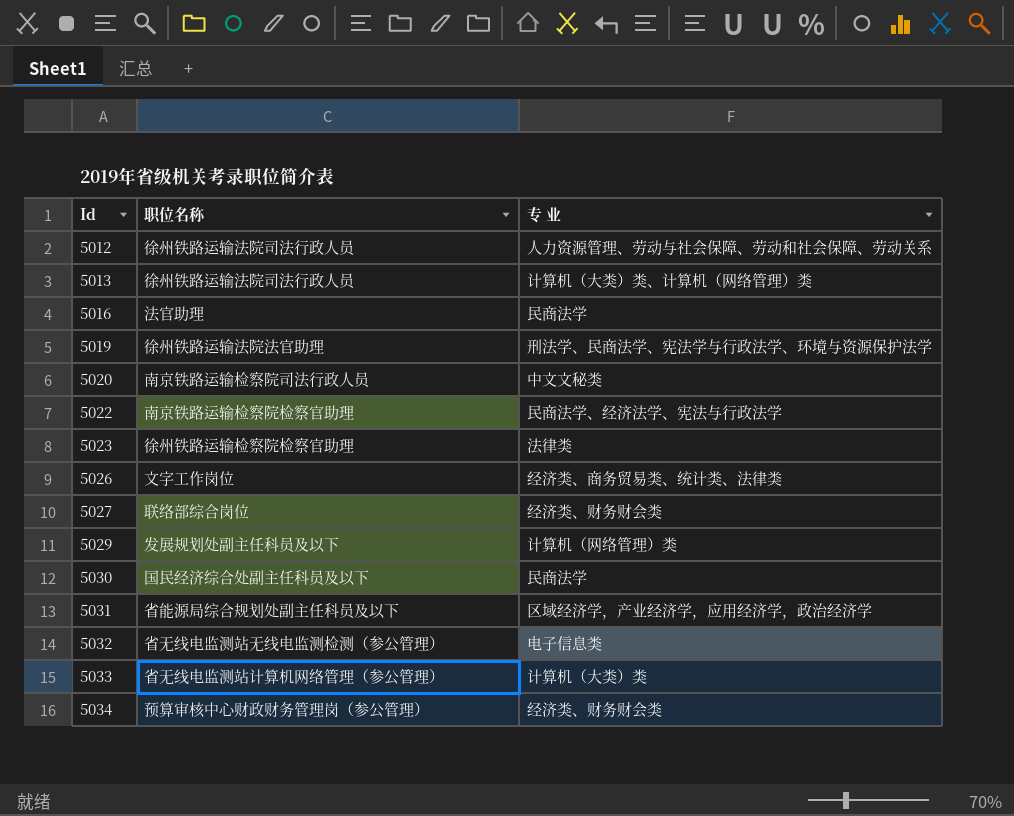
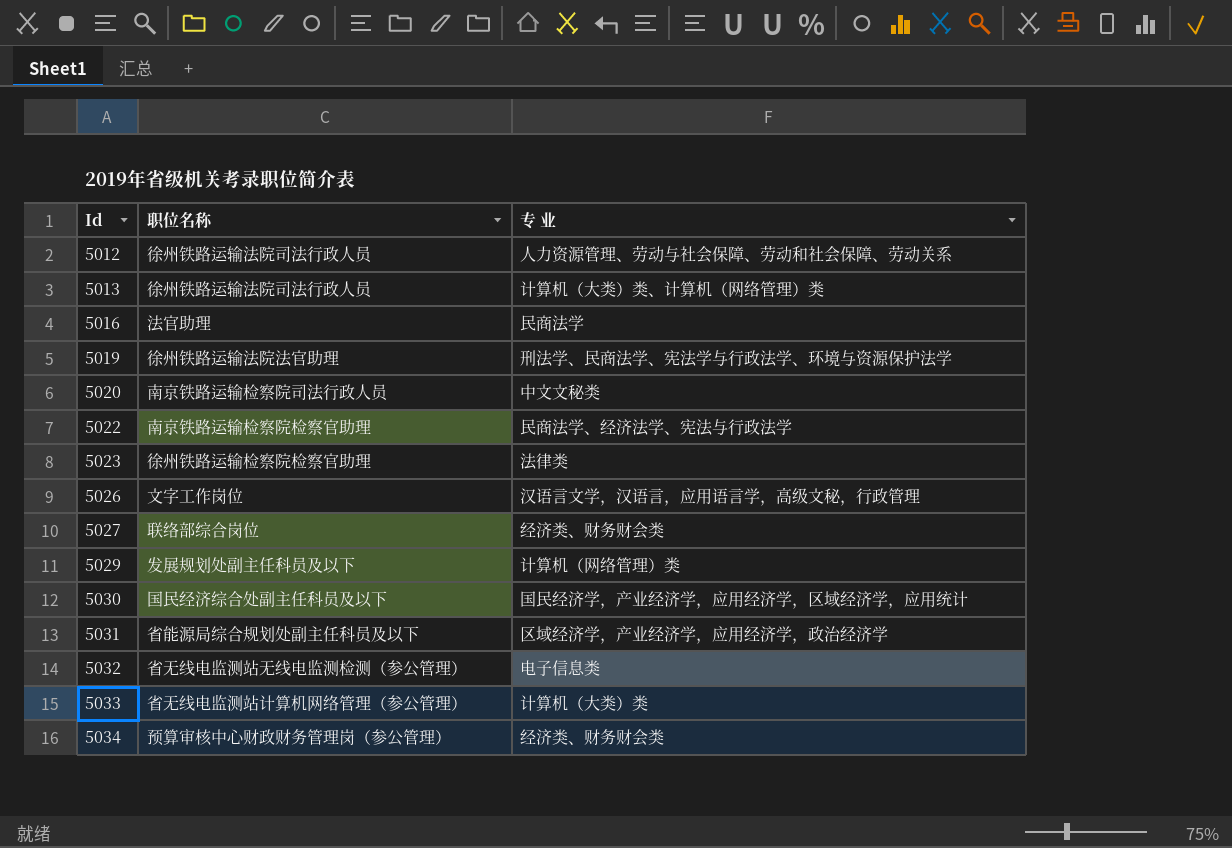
5026 | 专 业: 经济类、商务贸易类、统计类、法律类 -> 汉语言文学，汉语言，应用语言学，高级文秘，行政管理
5030 | 专 业: 民商法学 -> 国民经济学，产业经济学，应用经济学，区域经济学，应用统计

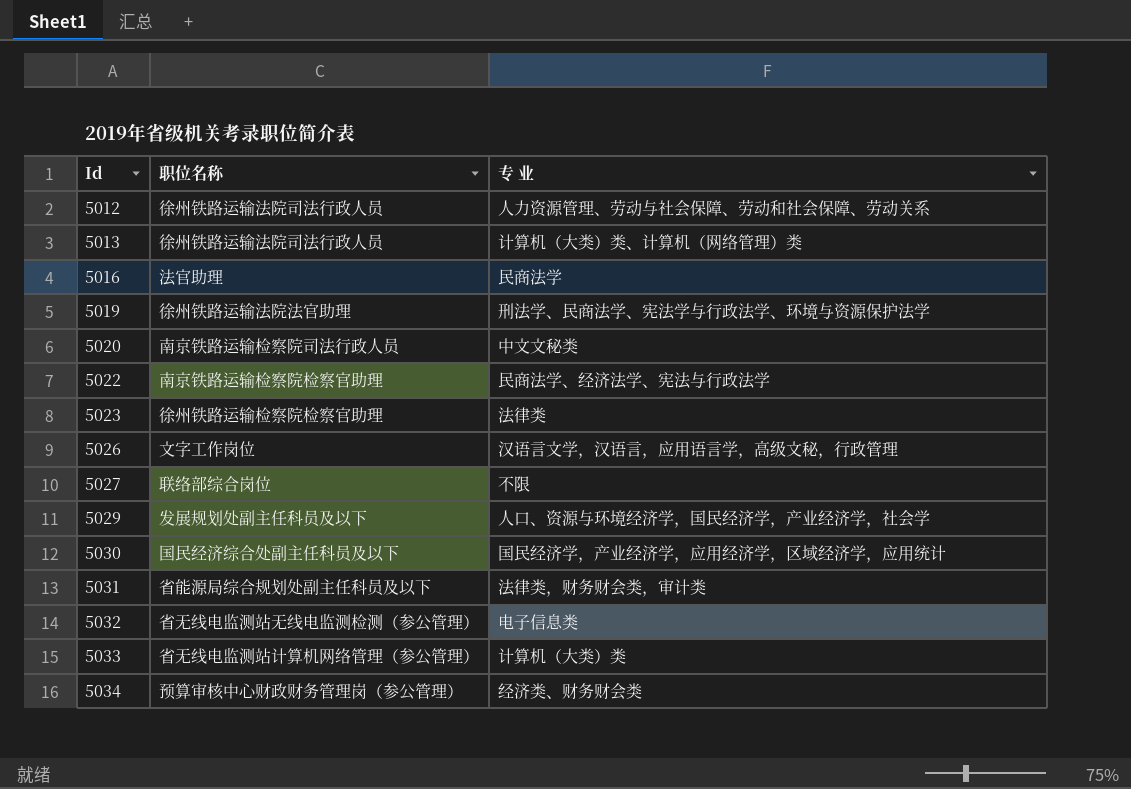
5027 | 专 业: 经济类、财务财会类 -> 不限
5029 | 专 业: 计算机（网络管理）类 -> 人口、资源与环境经济学，国民经济学，产业经济学，社会学
5031 | 专 业: 区域经济学，产业经济学，应用经济学，政治经济学 -> 法律类，财务财会类，审计类

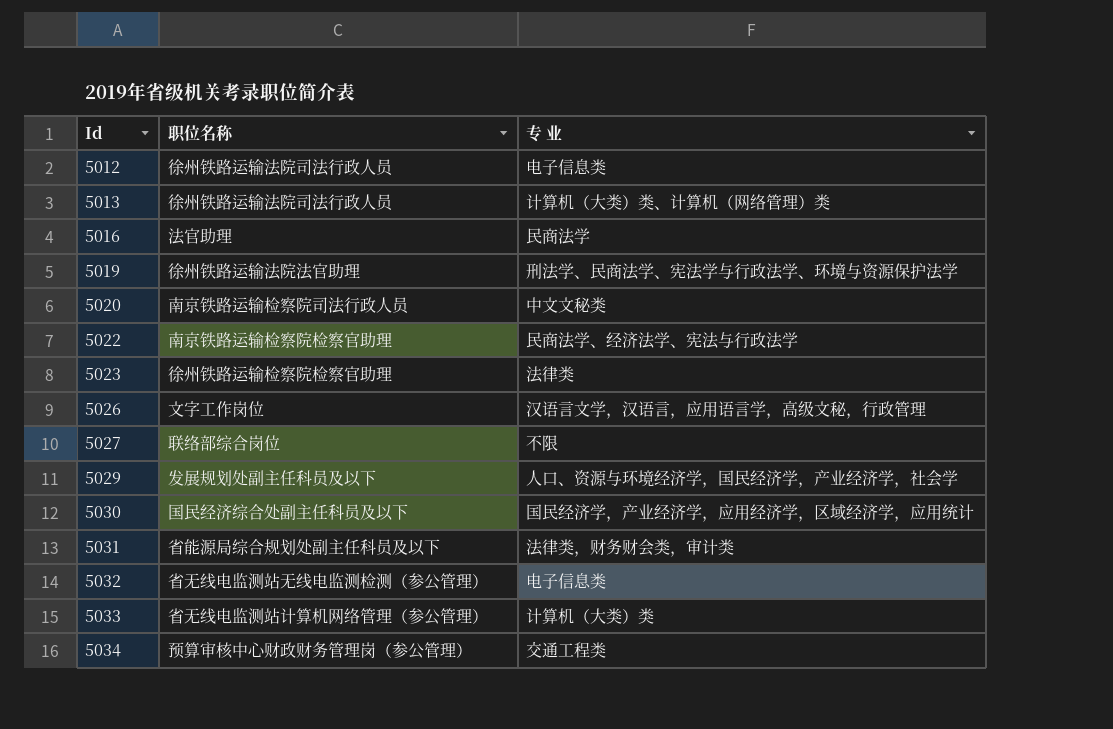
5012 | 专 业: 人力资源管理、劳动与社会保障、劳动和社会保障、劳动关系 -> 电子信息类
5034 | 专 业: 经济类、财务财会类 -> 交通工程类

